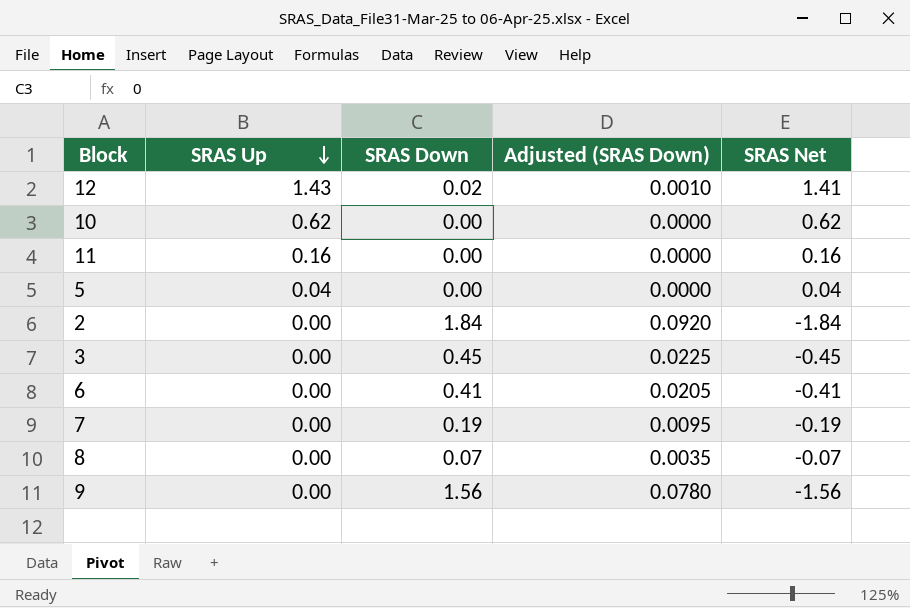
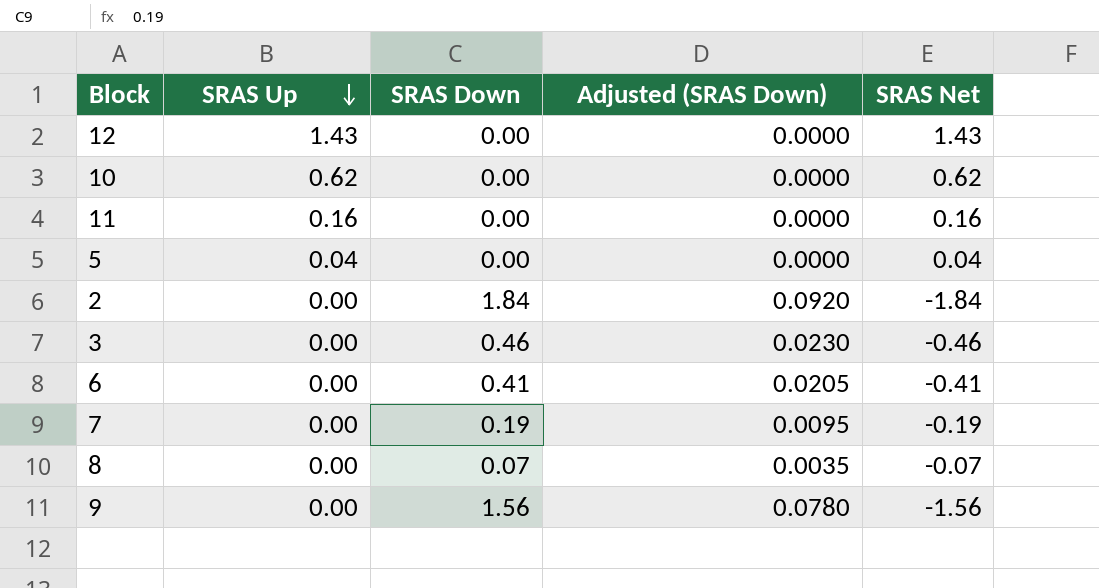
12 | SRAS Down: 0.02 -> 0.00
12 | Adjusted (SRAS Down): 0.0010 -> 0.0000
12 | SRAS Net: 1.41 -> 1.43
3 | SRAS Down: 0.45 -> 0.46
3 | Adjusted (SRAS Down): 0.0225 -> 0.0230
3 | SRAS Net: -0.45 -> -0.46

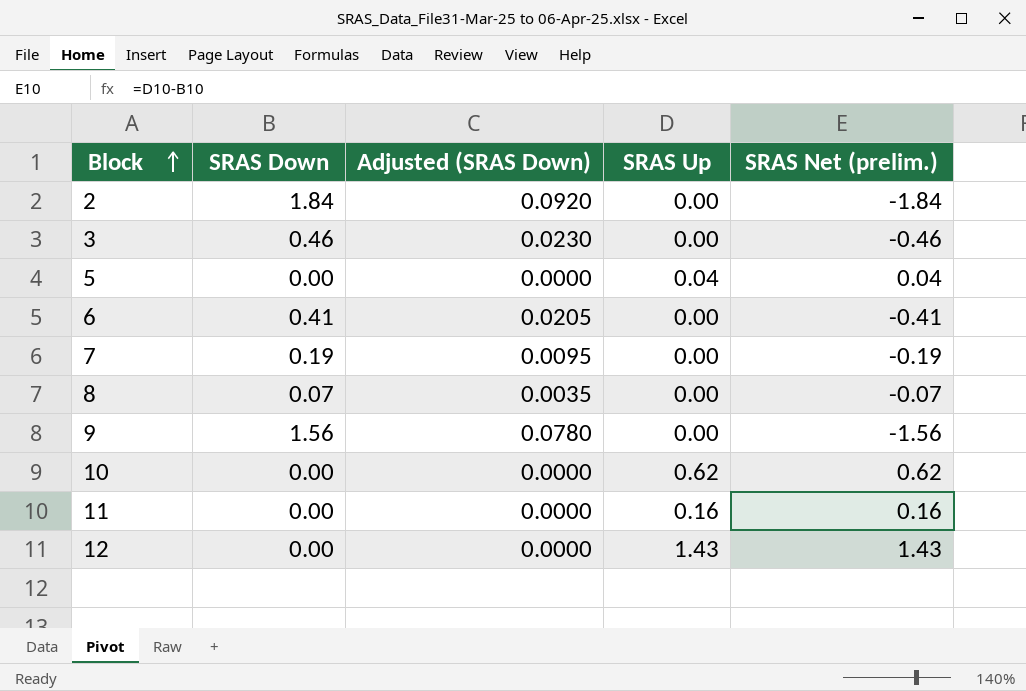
row order: SRAS Up descending -> Block ascending
column SRAS Up | position: 2 -> 4
column name: SRAS Net -> SRAS Net (prelim.)

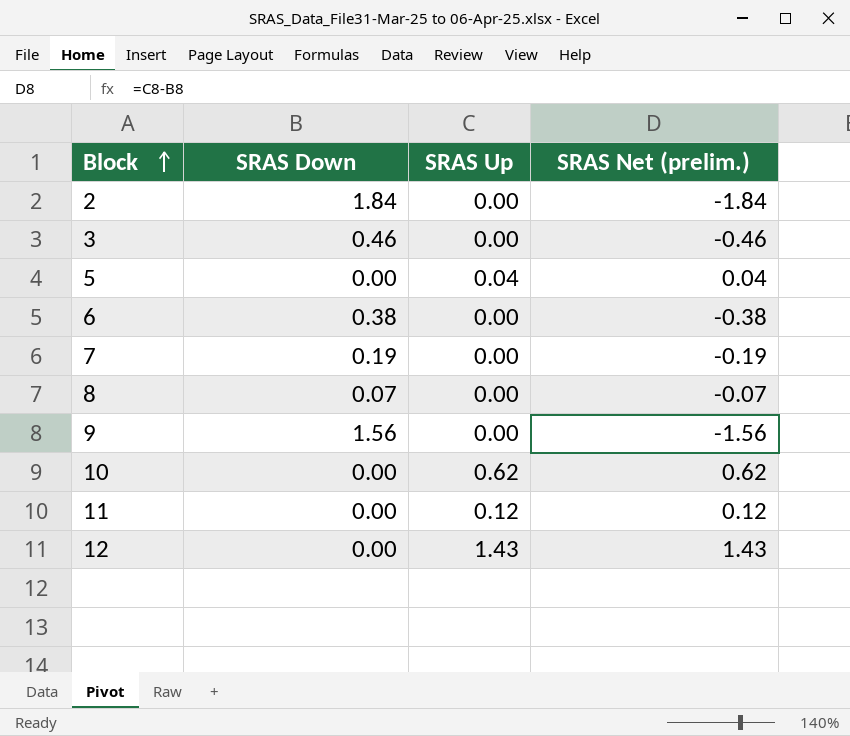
column Adjusted (SRAS Down) | formula: [SRAS Down] * 0.05 -> none
6 | SRAS Down: 0.41 -> 0.38
6 | SRAS Net (prelim.): -0.41 -> -0.38
11 | SRAS Up: 0.16 -> 0.12
11 | SRAS Net (prelim.): 0.16 -> 0.12

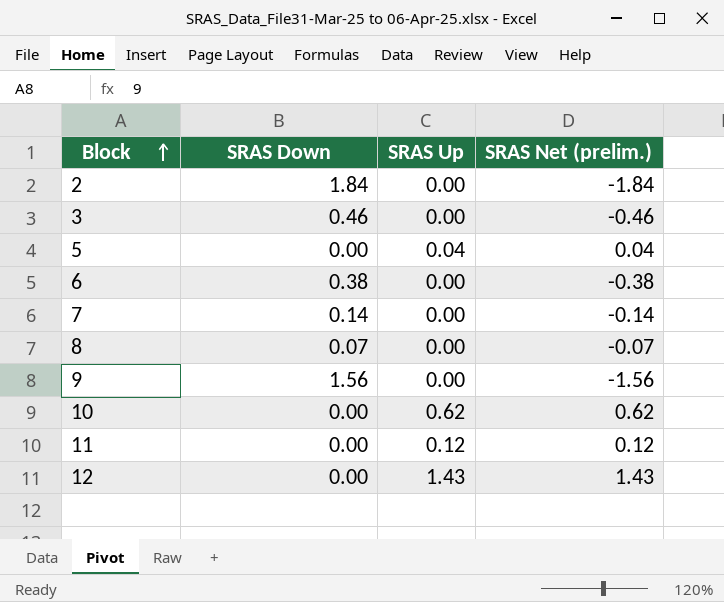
7 | SRAS Down: 0.19 -> 0.14
7 | SRAS Net (prelim.): -0.19 -> -0.14

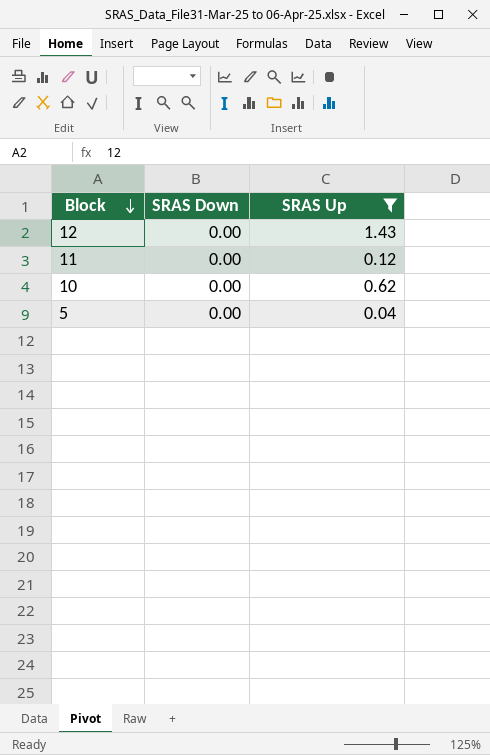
filter: none -> SRAS Up != 0.00
row order: Block ascending -> Block descending
column SRAS Net (prelim.) | formula: [SRAS Up] - [SRAS Down] -> none

